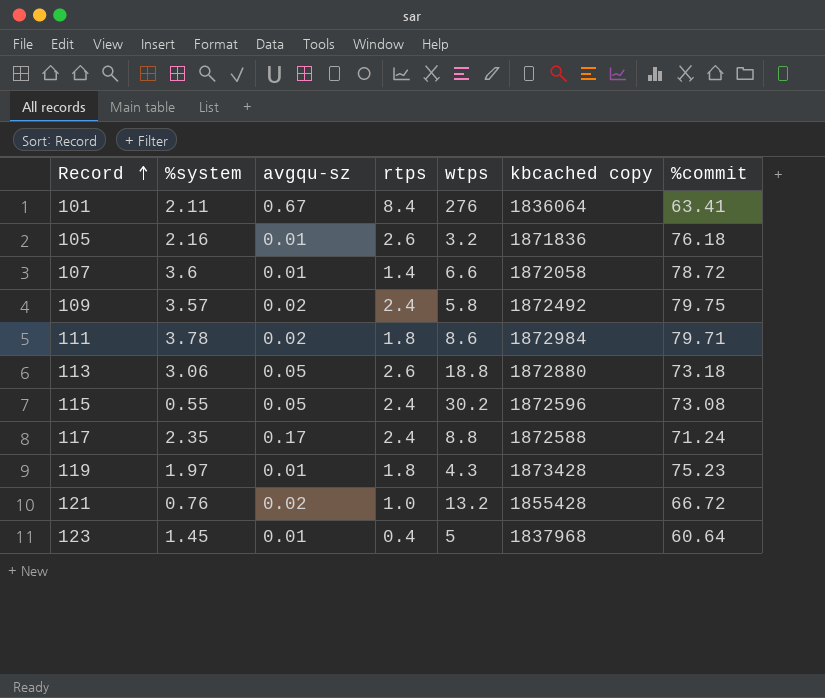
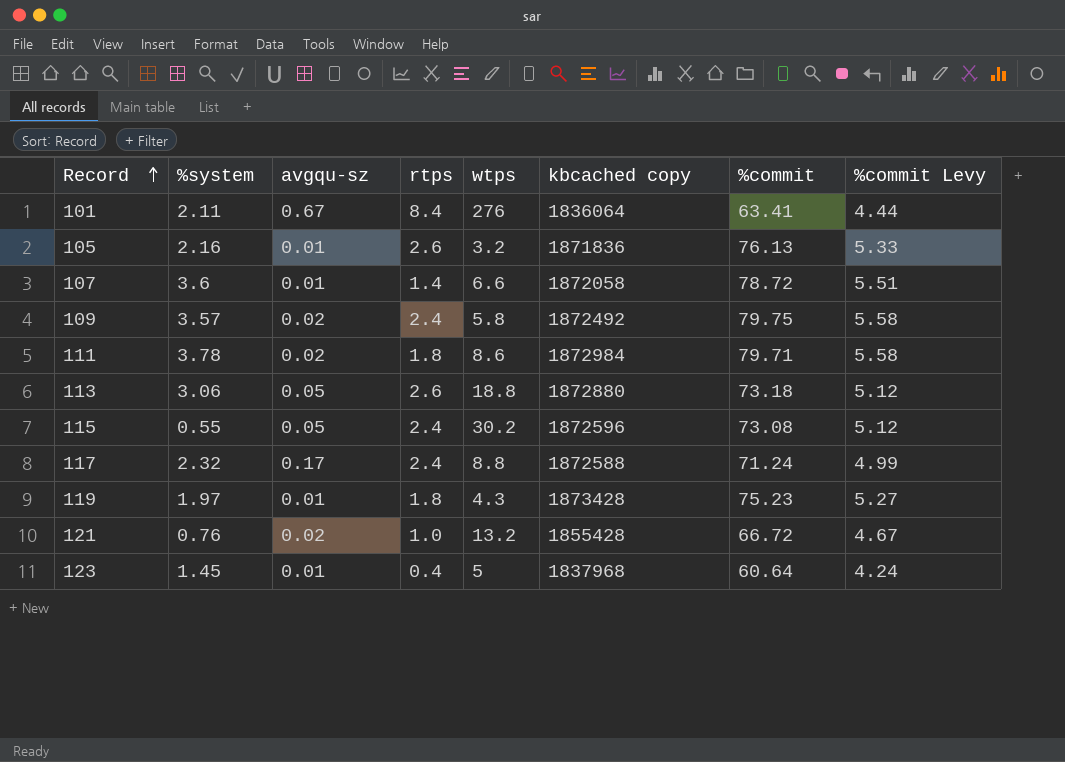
column %commit Levy | formula: none -> [%commit] * 0.07
105 | %commit: 76.18 -> 76.13
117 | %system: 2.35 -> 2.32

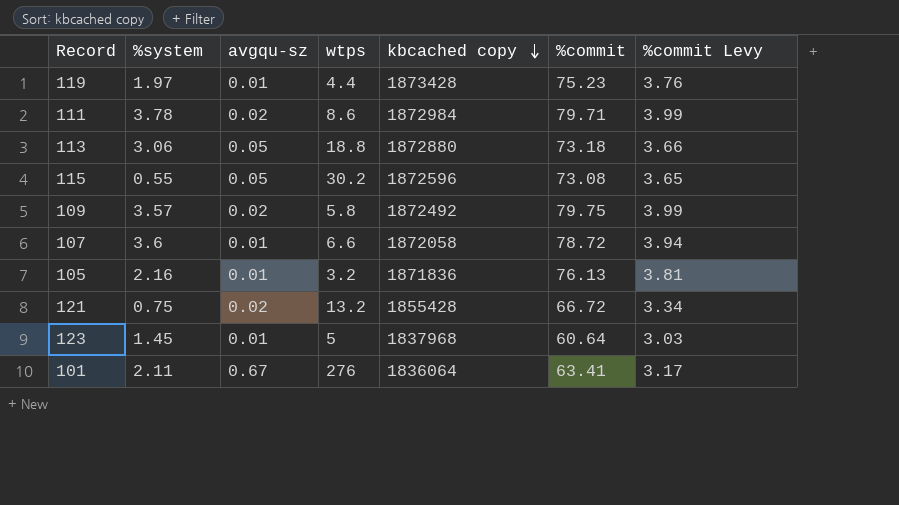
row order: Record ascending -> kbcached copy descending
column rtps | position: 4 -> none
column %commit Levy | formula: [%commit] * 0.07 -> [%commit] * 0.05
row 117: 2.32 | 0.17 | 2.4 | 8.8 | 1872588 | 71.24 | 4.99 -> none
119 | wtps: 4.3 -> 4.4
121 | %system: 0.76 -> 0.75

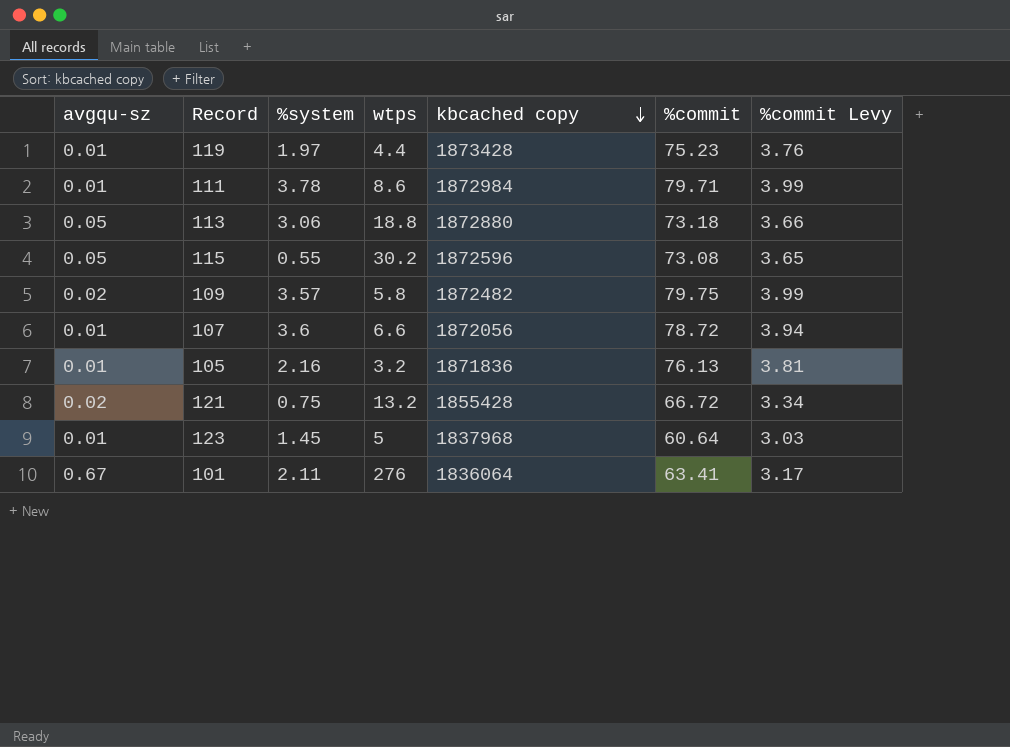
column avgqu-sz | position: 3 -> 1
111 | avgqu-sz: 0.02 -> 0.01
109 | kbcached copy: 1872492 -> 1872482
107 | kbcached copy: 1872058 -> 1872056

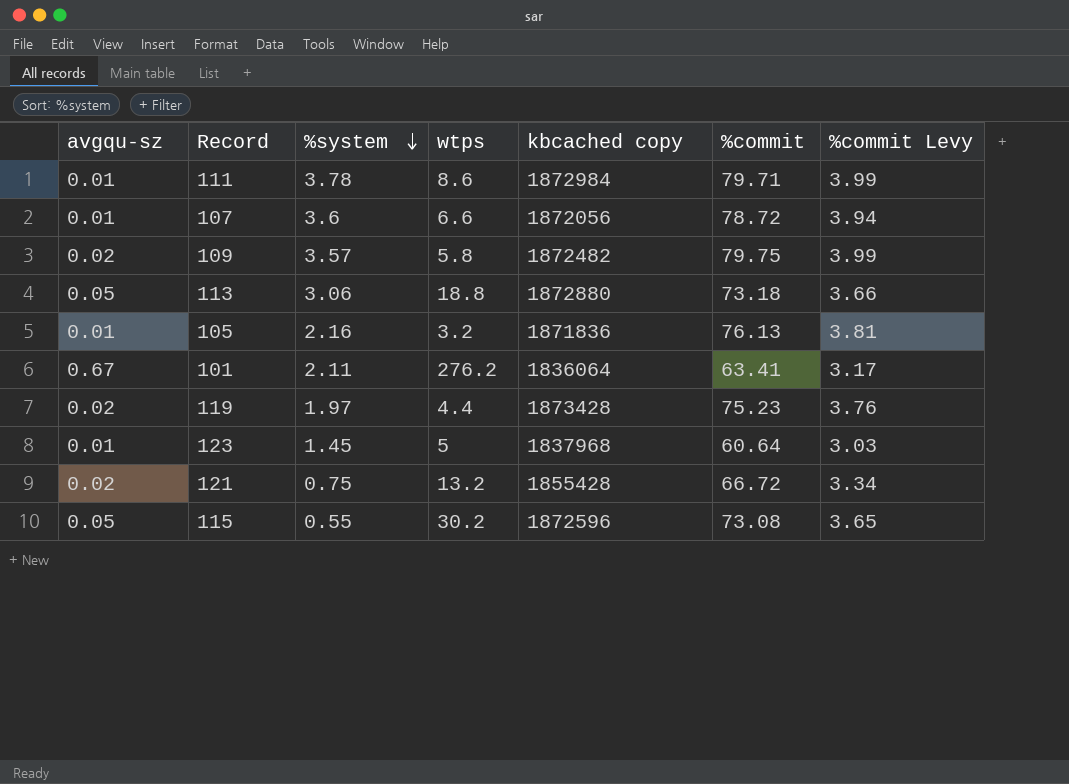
row order: kbcached copy descending -> %system descending
101 | wtps: 276 -> 276.2
119 | avgqu-sz: 0.01 -> 0.02

